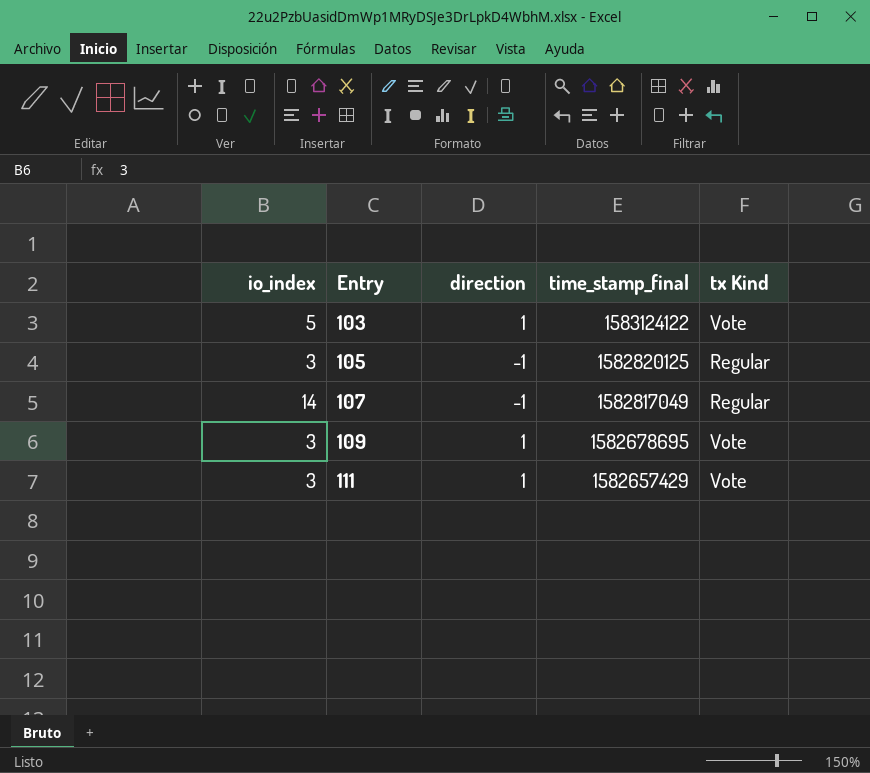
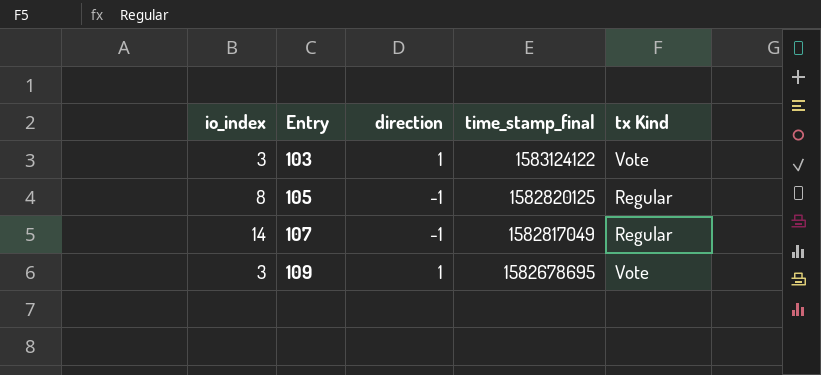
row 111: 3 | 1 | 1582657429 | Vote -> none
103 | io_index: 5 -> 3
105 | io_index: 3 -> 8

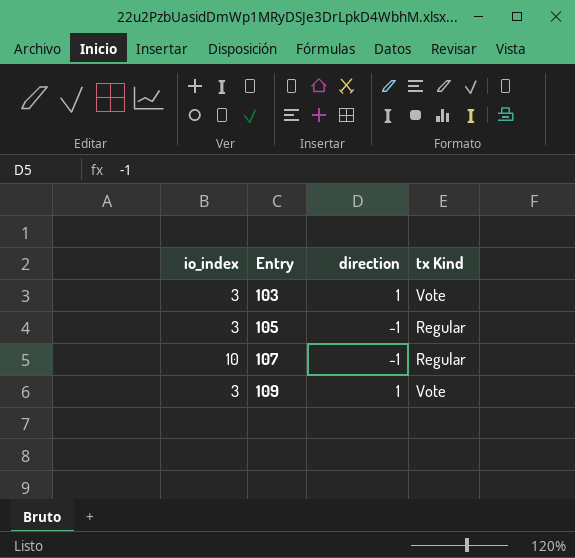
column time_stamp_final | position: 4 -> none
105 | io_index: 8 -> 3
107 | io_index: 14 -> 10

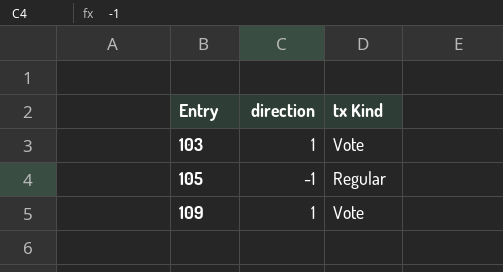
column io_index | position: 1 -> none
row 107: 10 | -1 | Regular -> none

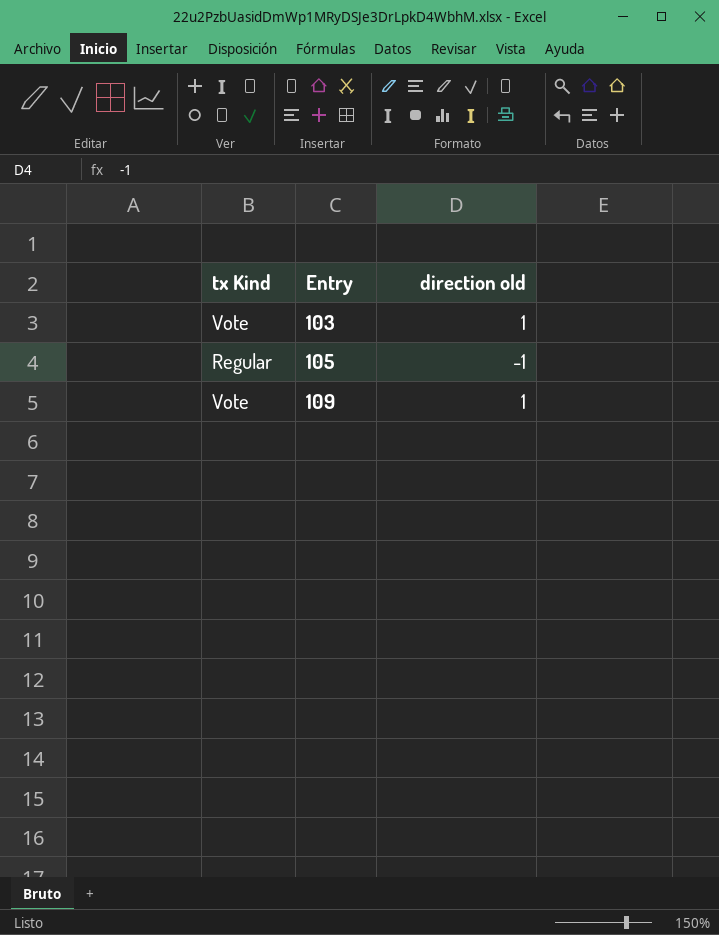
column tx Kind | position: 3 -> 1
column name: direction -> direction old

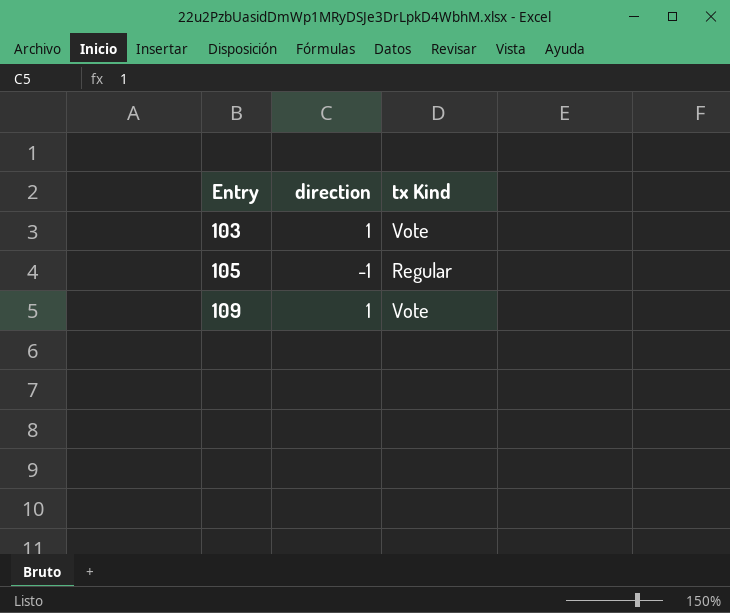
column name: direction old -> direction
column tx Kind | position: 1 -> 3

